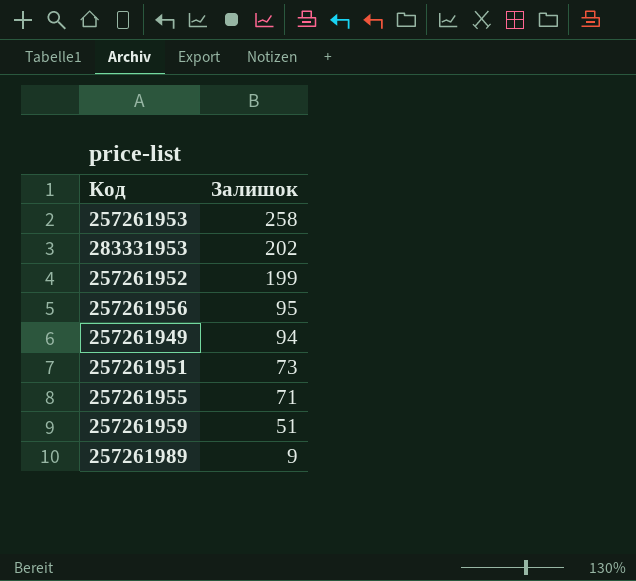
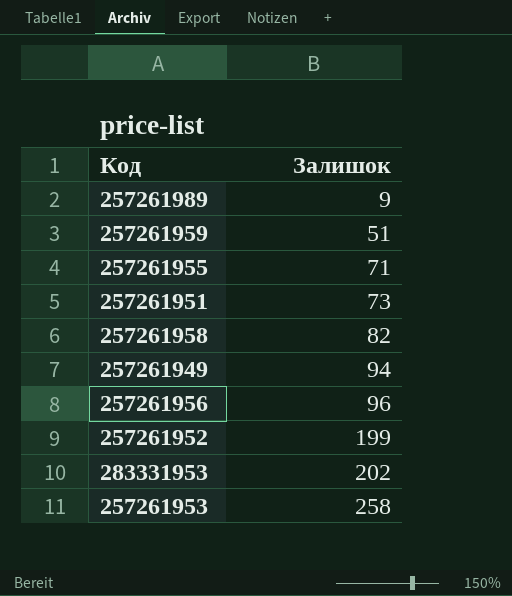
row order: Залишок descending -> Залишок ascending
row 257261958: none -> 82
257261956 | Залишок: 95 -> 96

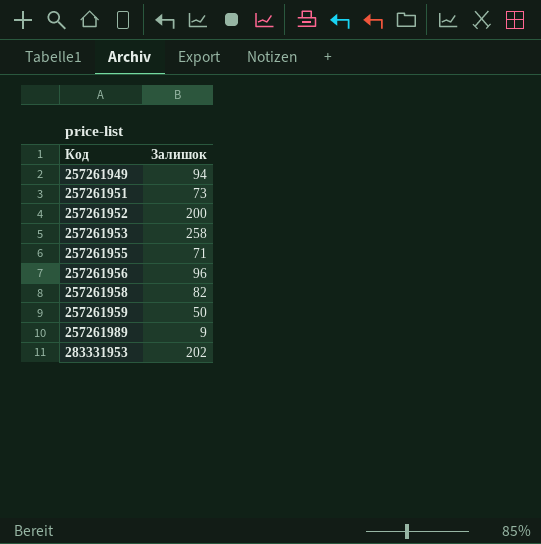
row order: Залишок ascending -> Код ascending
257261952 | Залишок: 199 -> 200
257261959 | Залишок: 51 -> 50

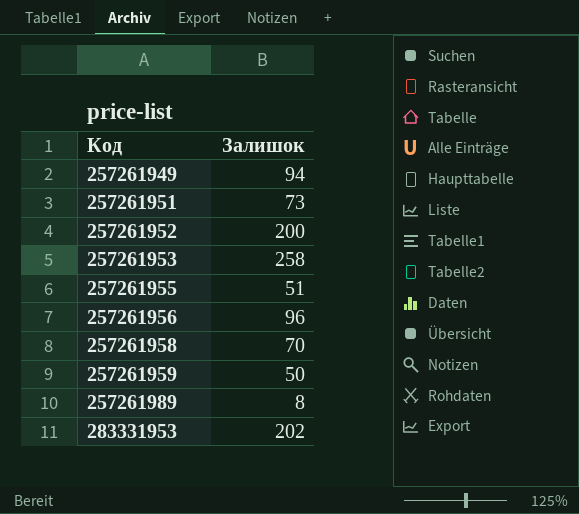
257261955 | Залишок: 71 -> 51
257261958 | Залишок: 82 -> 70
257261989 | Залишок: 9 -> 8

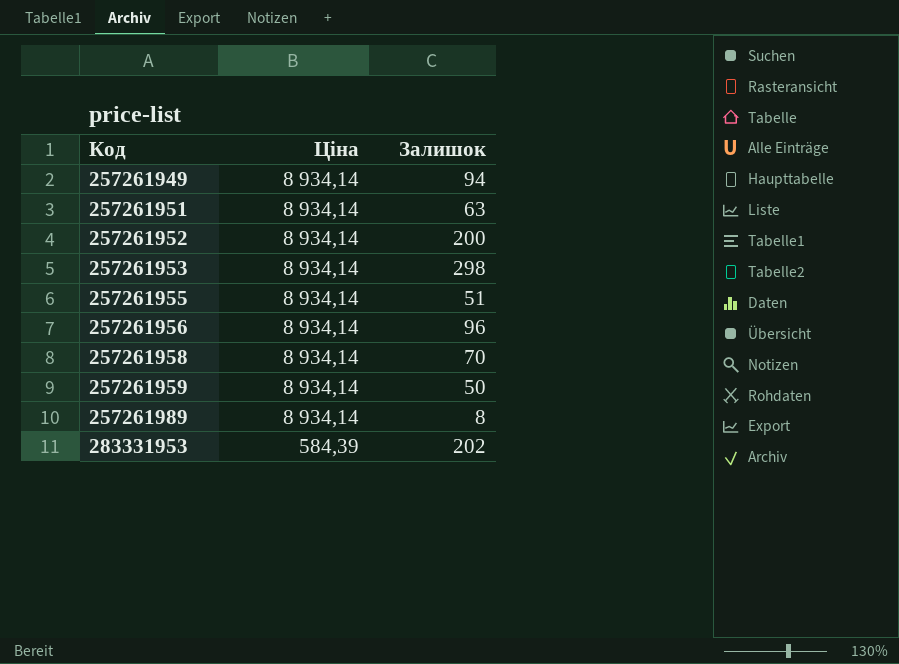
column Ціна | position: none -> 2
257261951 | Залишок: 73 -> 63
257261953 | Залишок: 258 -> 298

